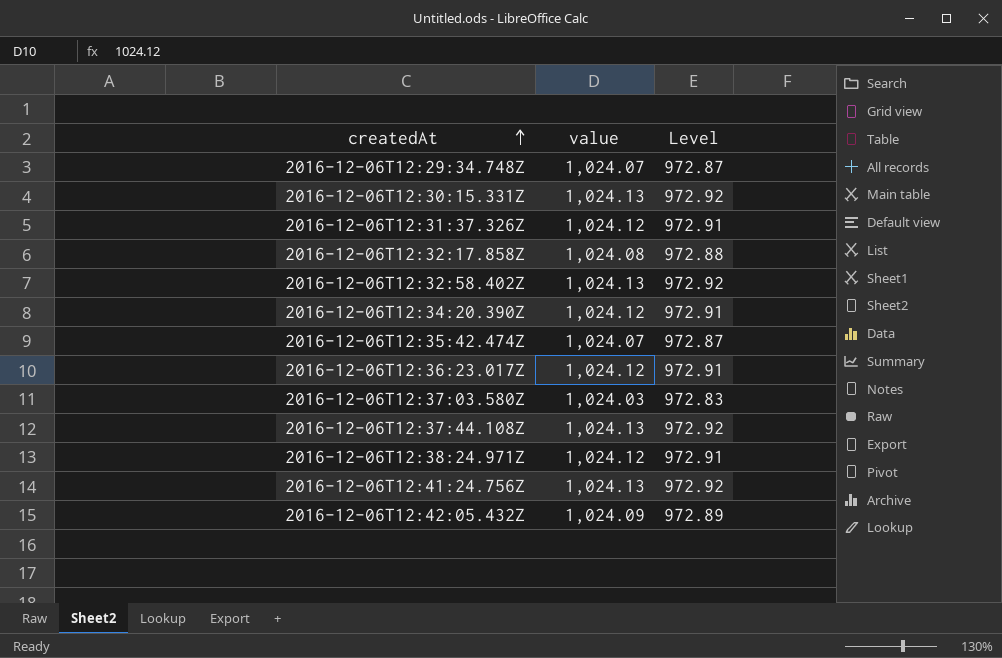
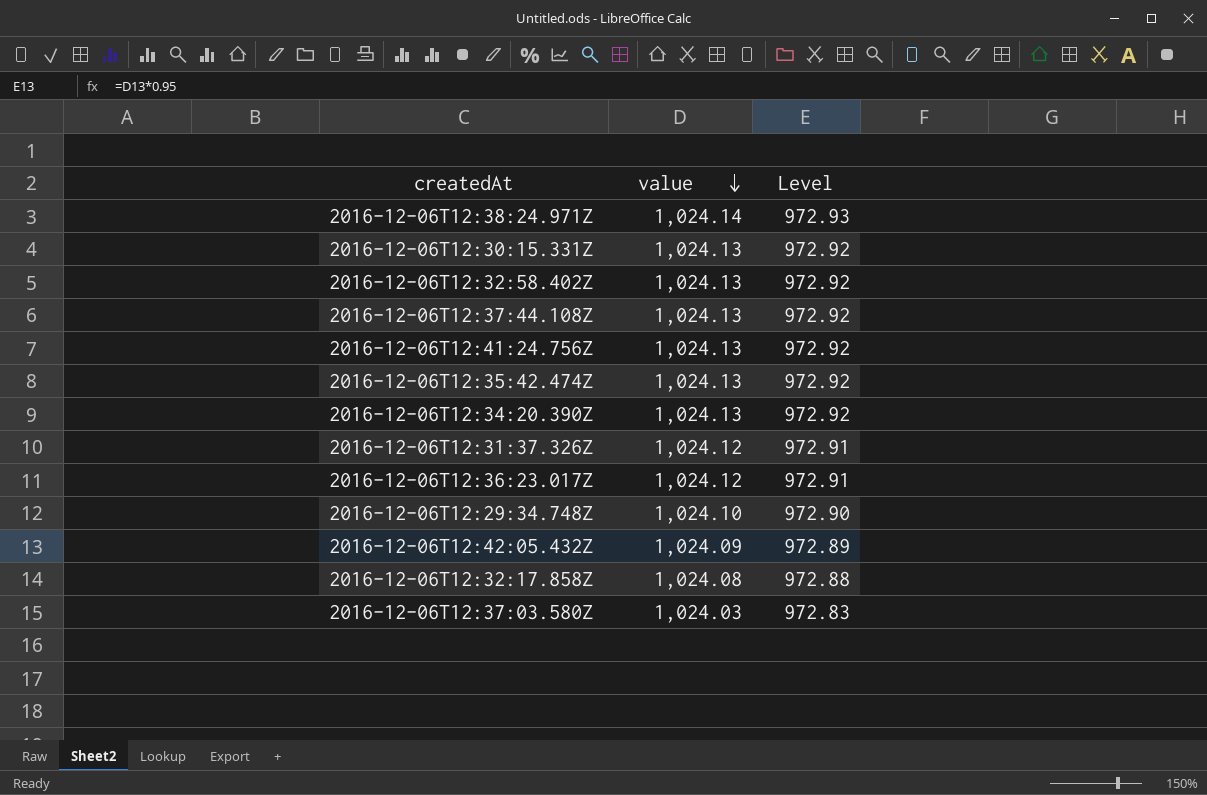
row order: createdAt ascending -> value descending
2016-12-06T12:38:24.971Z | value: 1,024.12 -> 1,024.14
2016-12-06T12:38:24.971Z | Level: 972.91 -> 972.93
2016-12-06T12:35:42.474Z | value: 1,024.07 -> 1,024.13
2016-12-06T12:35:42.474Z | Level: 972.87 -> 972.92
2016-12-06T12:34:20.390Z | value: 1,024.12 -> 1,024.13
2016-12-06T12:34:20.390Z | Level: 972.91 -> 972.92
2016-12-06T12:29:34.748Z | value: 1,024.07 -> 1,024.10
2016-12-06T12:29:34.748Z | Level: 972.87 -> 972.90

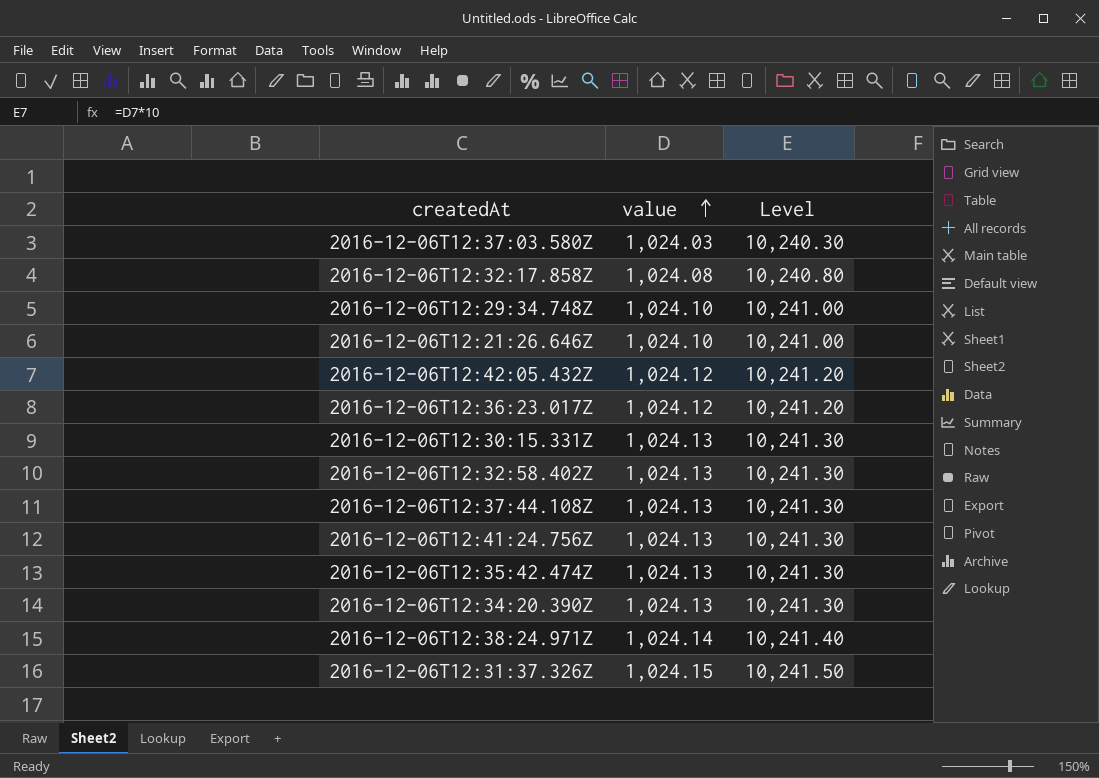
row order: value descending -> value ascending
column Level | formula: [value] * 0.95 -> [value] * 10
row 2016-12-06T12:21:26.646Z: none -> 1,024.10 | 10,241.00
2016-12-06T12:42:05.432Z | value: 1,024.09 -> 1,024.12
2016-12-06T12:31:37.326Z | value: 1,024.12 -> 1,024.15

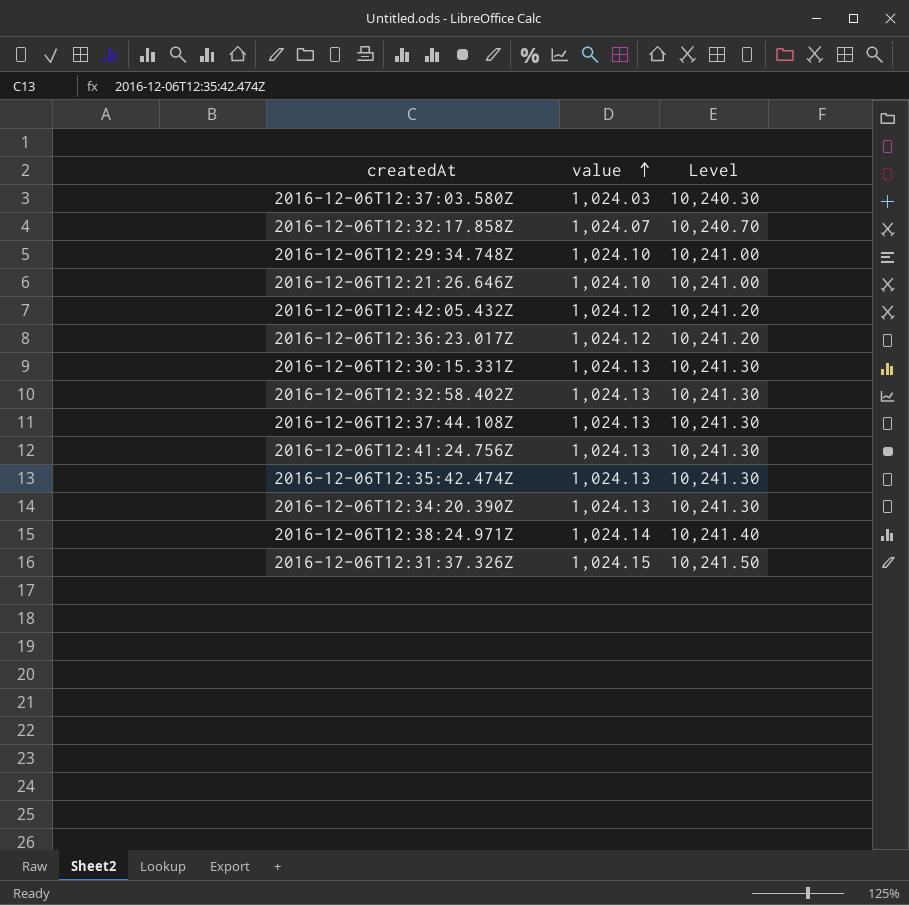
2016-12-06T12:32:17.858Z | value: 1,024.08 -> 1,024.07
2016-12-06T12:32:17.858Z | Level: 10,240.80 -> 10,240.70

